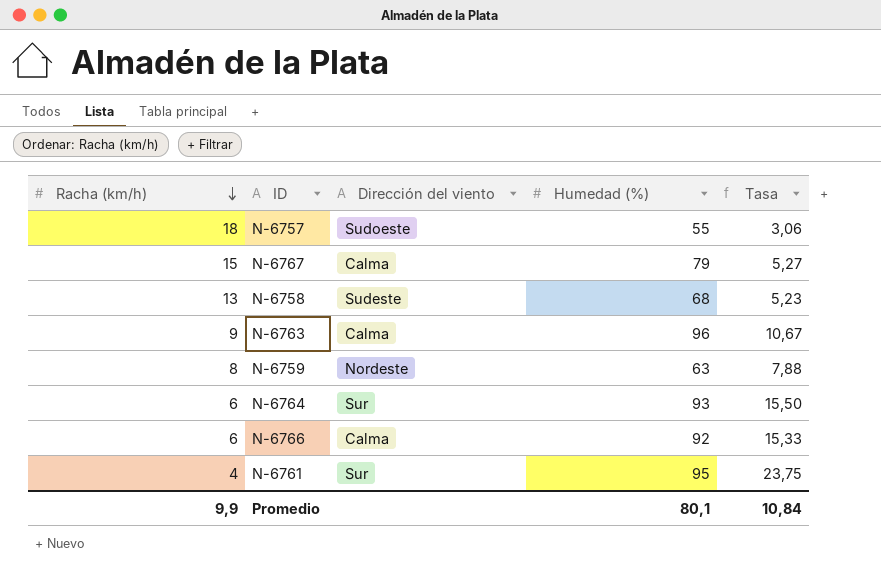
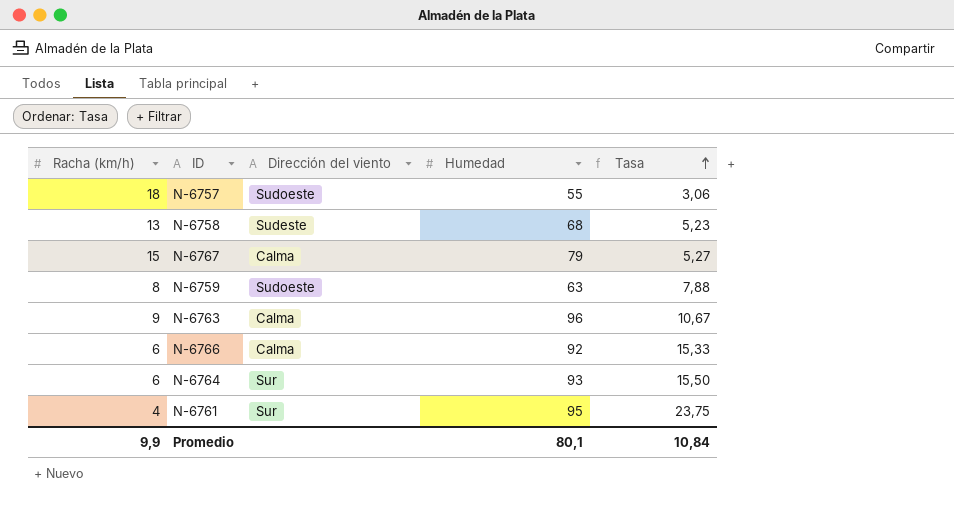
row order: Racha (km/h) descending -> Tasa ascending
column name: Humedad (%) -> Humedad
N-6759 | Dirección del viento: Nordeste -> Sudoeste

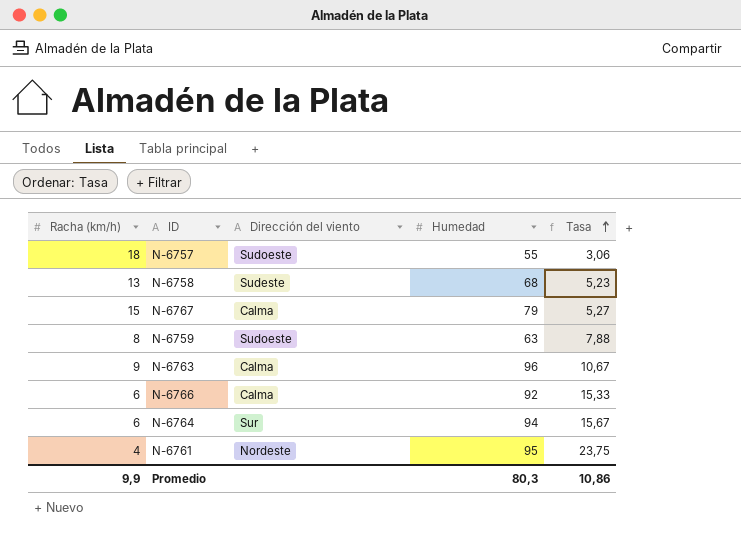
N-6764 | Humedad: 93 -> 94
N-6764 | Tasa: 15,50 -> 15,67
N-6761 | Dirección del viento: Sur -> Nordeste
Promedio | Humedad: 80,1 -> 80,3
Promedio | Tasa: 10,84 -> 10,86

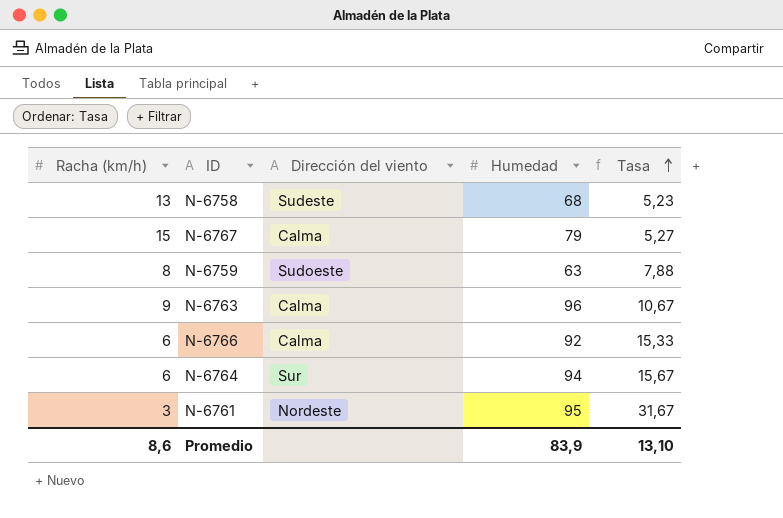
row N-6757: 18 | Sudoeste | 55 | 3,06 -> none
N-6761 | Racha (km/h): 4 -> 3
N-6761 | Tasa: 23,75 -> 31,67
Promedio | Racha (km/h): 9,9 -> 8,6
Promedio | Humedad: 80,3 -> 83,9
Promedio | Tasa: 10,86 -> 13,10

